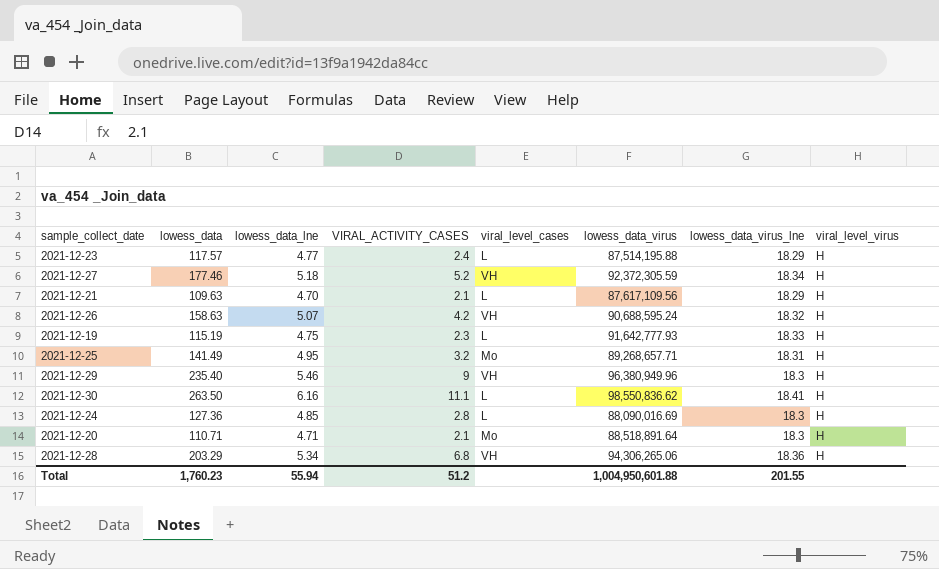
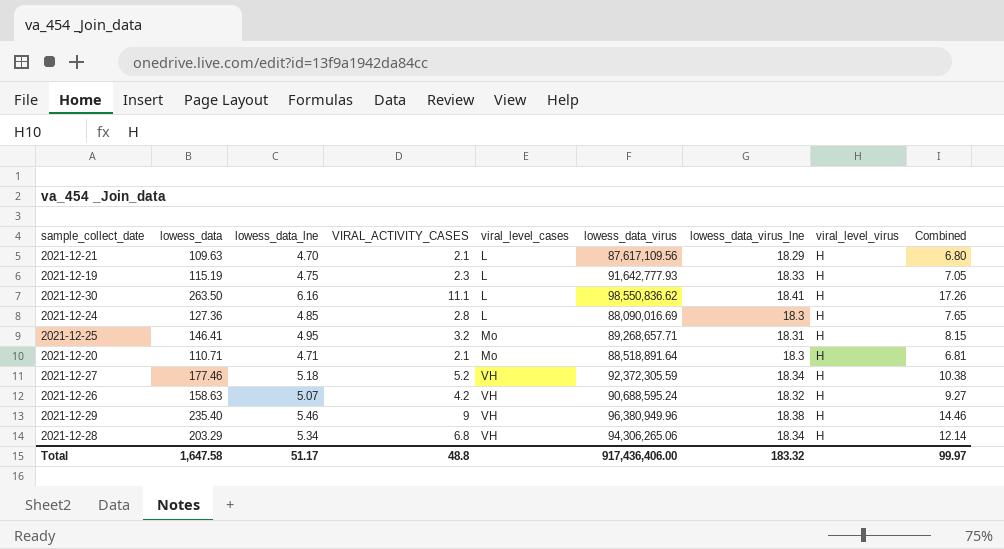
row order: none -> viral_level_cases ascending
column Combined | formula: none -> [lowess_data_lne] + [VIRAL_ACTIVITY_CASES]
row 2021-12-23: 117.57 | 4.77 | 2.4 | L | 87,514,195.88 | 18.29 | H -> none
2021-12-25 | lowess_data: 141.49 -> 146.41
2021-12-29 | lowess_data_virus_lne: 18.3 -> 18.38
2021-12-28 | lowess_data_virus_lne: 18.36 -> 18.34
Total | lowess_data: 1,760.23 -> 1,647.58
Total | lowess_data_lne: 55.94 -> 51.17
Total | VIRAL_ACTIVITY_CASES: 51.2 -> 48.8
Total | lowess_data_virus: 1,004,950,601.88 -> 917,436,406.00
Total | lowess_data_virus_lne: 201.55 -> 183.32

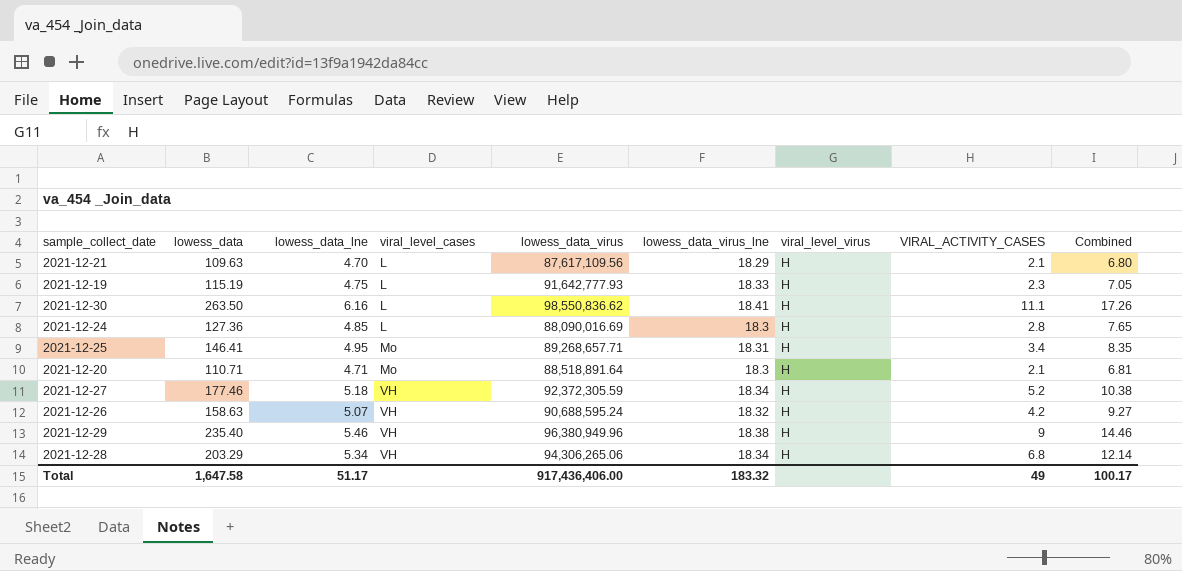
column VIRAL_ACTIVITY_CASES | position: 4 -> 8
2021-12-25 | VIRAL_ACTIVITY_CASES: 3.2 -> 3.4
2021-12-25 | Combined: 8.15 -> 8.35
Total | VIRAL_ACTIVITY_CASES: 48.8 -> 49
Total | Combined: 99.97 -> 100.17

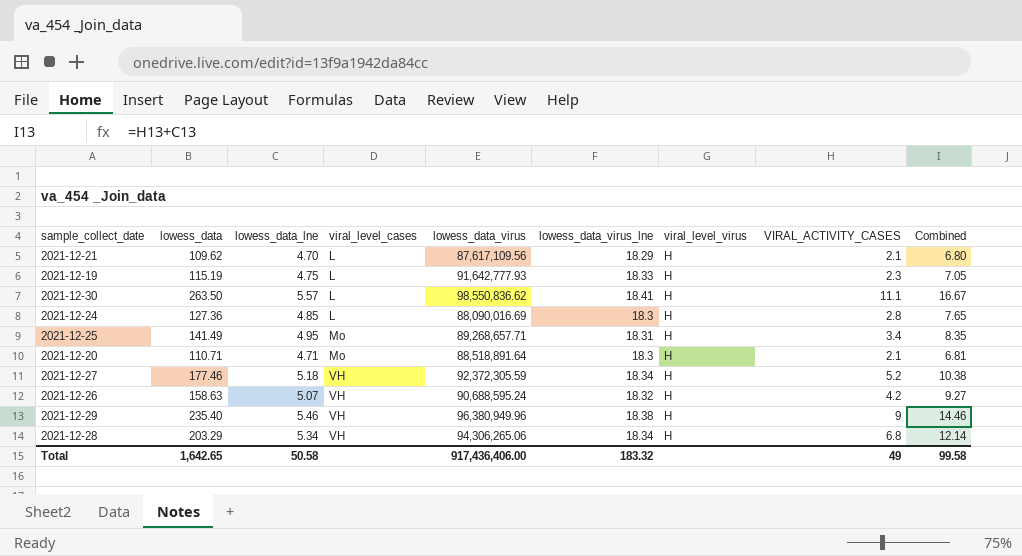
2021-12-21 | lowess_data: 109.63 -> 109.62
2021-12-30 | lowess_data_lne: 6.16 -> 5.57
2021-12-30 | Combined: 17.26 -> 16.67
2021-12-25 | lowess_data: 146.41 -> 141.49
Total | lowess_data: 1,647.58 -> 1,642.65
Total | lowess_data_lne: 51.17 -> 50.58
Total | Combined: 100.17 -> 99.58

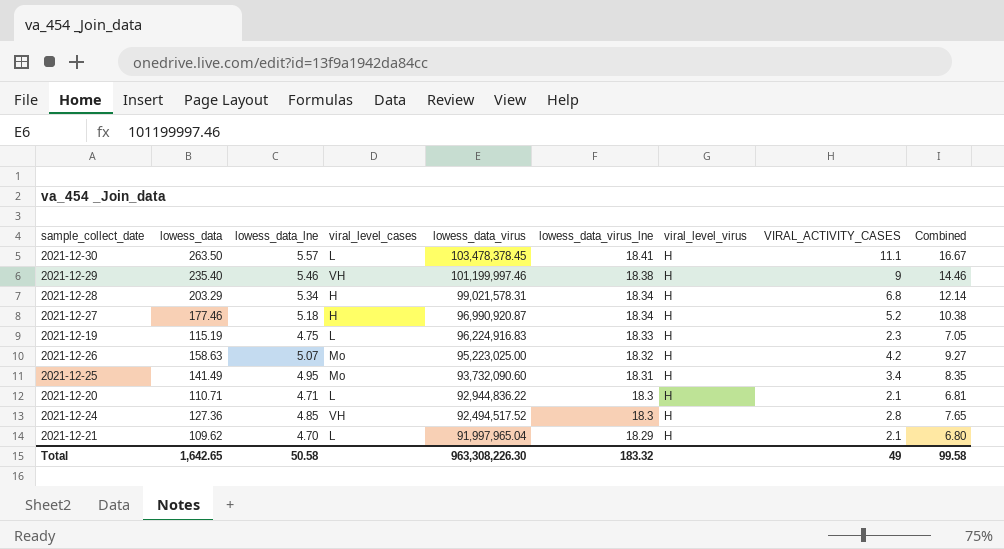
row order: viral_level_cases ascending -> lowess_data_virus descending
2021-12-30 | lowess_data_virus: 98,550,836.62 -> 103,478,378.45
2021-12-29 | lowess_data_virus: 96,380,949.96 -> 101,199,997.46
2021-12-28 | viral_level_cases: VH -> H
2021-12-28 | lowess_data_virus: 94,306,265.06 -> 99,021,578.31
2021-12-27 | viral_level_cases: VH -> H
2021-12-27 | lowess_data_virus: 92,372,305.59 -> 96,990,920.87
2021-12-19 | lowess_data_virus: 91,642,777.93 -> 96,224,916.83
2021-12-26 | viral_level_cases: VH -> Mo
2021-12-26 | lowess_data_virus: 90,688,595.24 -> 95,223,025.00
2021-12-25 | lowess_data_virus: 89,268,657.71 -> 93,732,090.60
2021-12-20 | viral_level_cases: Mo -> L
2021-12-20 | lowess_data_virus: 88,518,891.64 -> 92,944,836.22
2021-12-24 | viral_level_cases: L -> VH
2021-12-24 | lowess_data_virus: 88,090,016.69 -> 92,494,517.52
2021-12-21 | lowess_data_virus: 87,617,109.56 -> 91,997,965.04
Total | lowess_data_virus: 917,436,406.00 -> 963,308,226.30

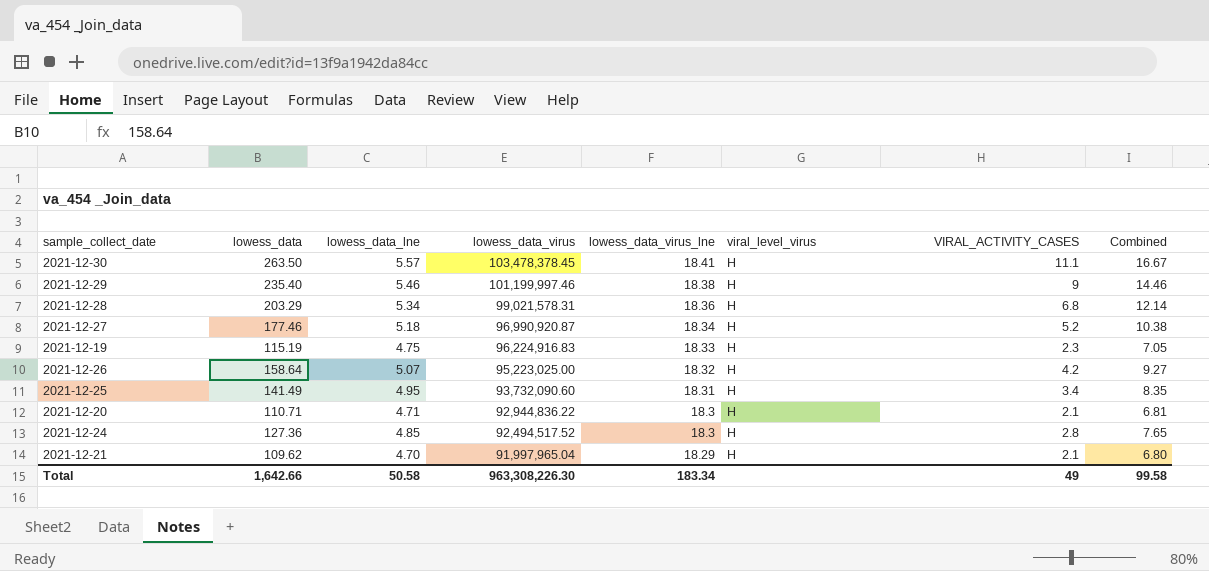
column viral_level_cases | position: 4 -> none
2021-12-28 | lowess_data_virus_lne: 18.34 -> 18.36
2021-12-26 | lowess_data: 158.63 -> 158.64
Total | lowess_data: 1,642.65 -> 1,642.66
Total | lowess_data_virus_lne: 183.32 -> 183.34

